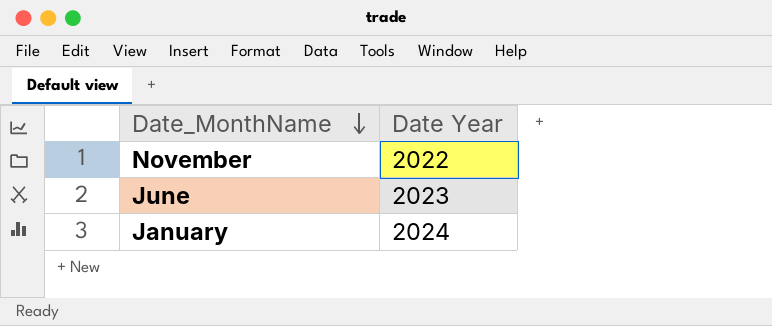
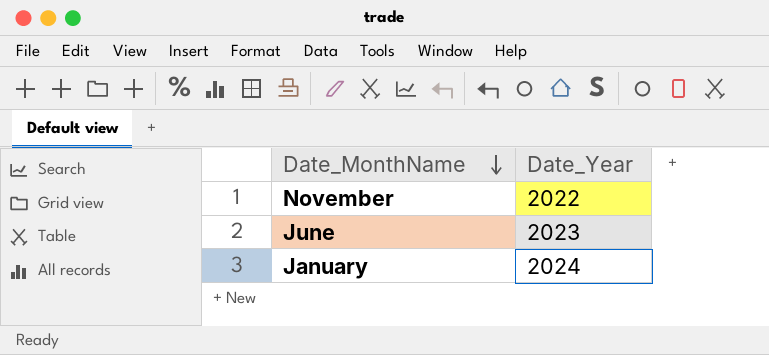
column name: Date Year -> Date_Year

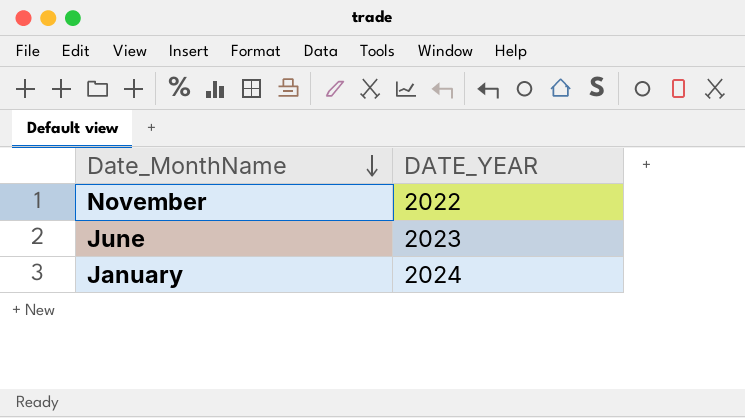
column name: Date_Year -> DATE_YEAR

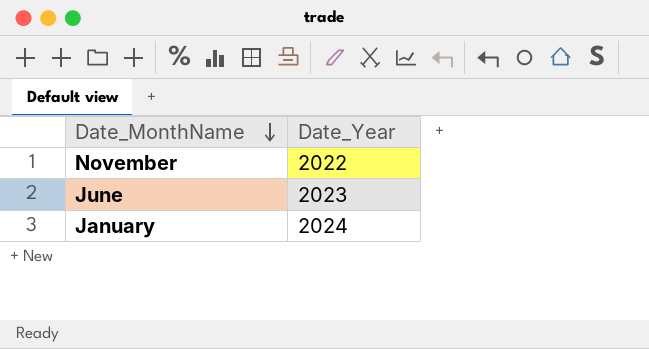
column name: DATE_YEAR -> Date_Year

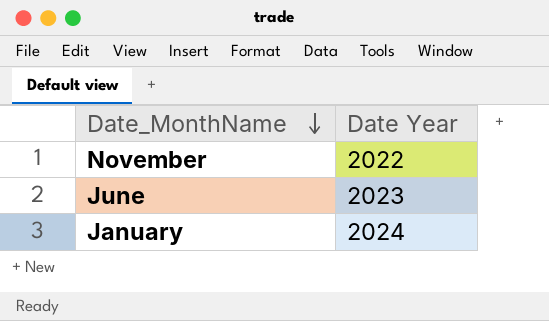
column name: Date_Year -> Date Year

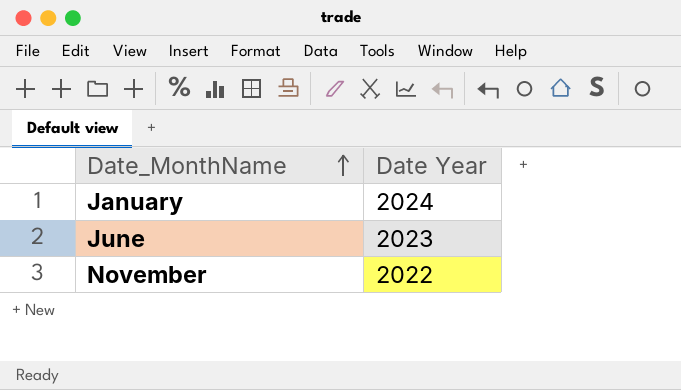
row order: Date_MonthName descending -> Date_MonthName ascending

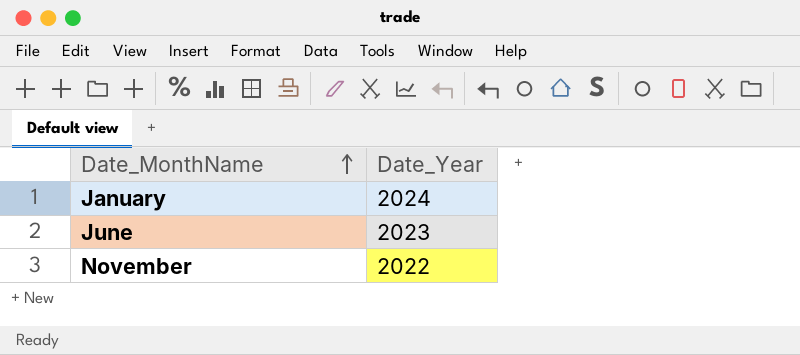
column name: Date Year -> Date_Year

